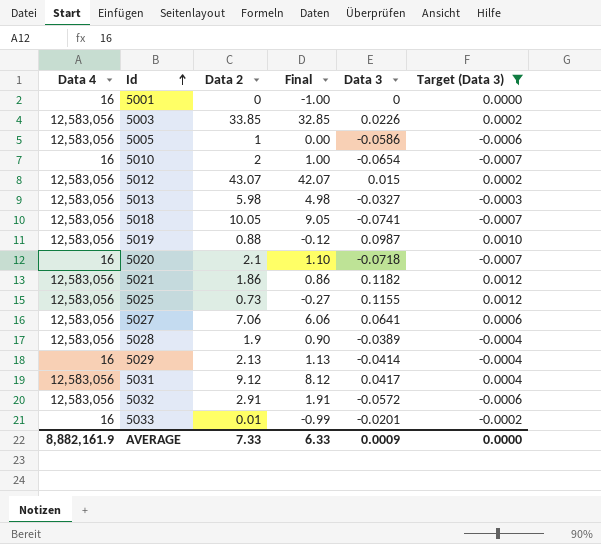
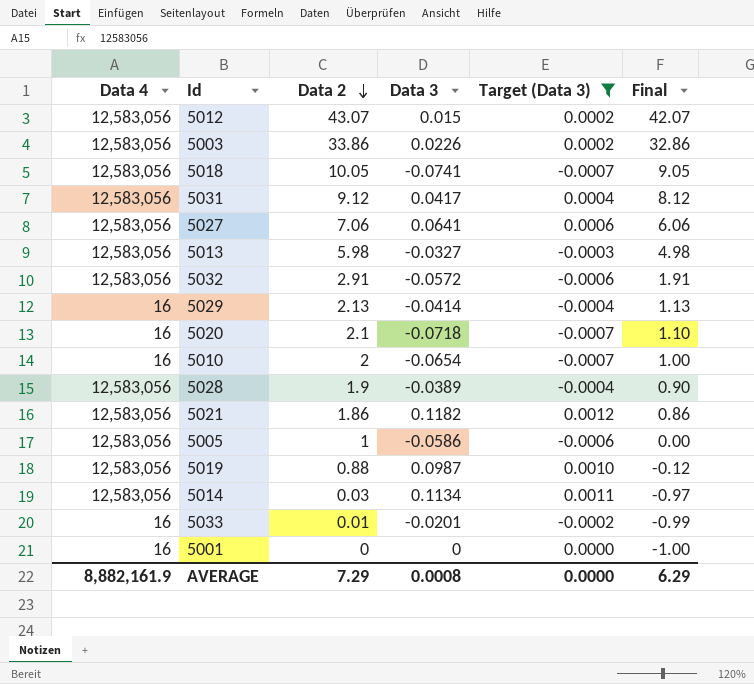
row order: Id ascending -> Data 2 descending
column Final | position: 4 -> 6
row 5025: 12,583,056 | 0.73 | -0.27 | 0.1155 | 0.0012 -> none
5003 | Data 2: 33.85 -> 33.86
5003 | Final: 32.85 -> 32.86
row 5014: none -> 12,583,056 | 0.03 | 0.1134 | 0.0011 | -0.97
AVERAGE | Data 2: 7.33 -> 7.29
AVERAGE | Data 3: 0.0009 -> 0.0008
AVERAGE | Final: 6.33 -> 6.29

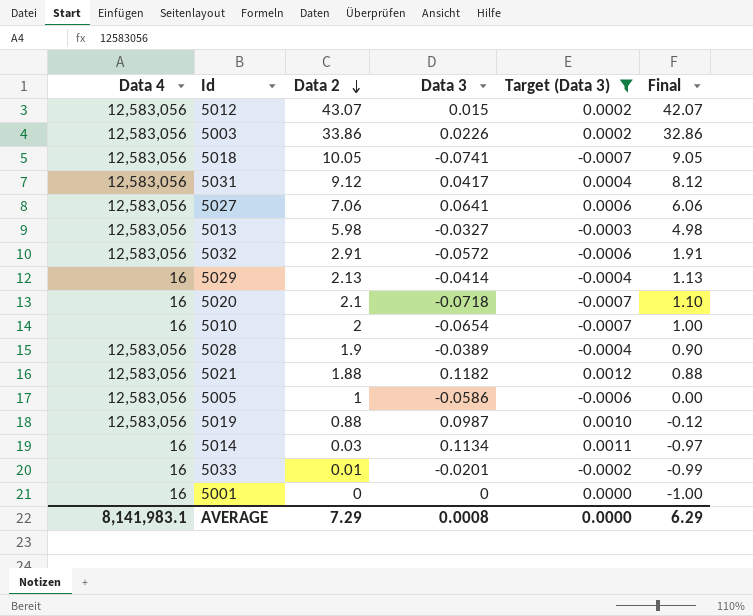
5021 | Data 2: 1.86 -> 1.88
5021 | Final: 0.86 -> 0.88
5014 | Data 4: 12,583,056 -> 16
AVERAGE | Data 4: 8,882,161.9 -> 8,141,983.1

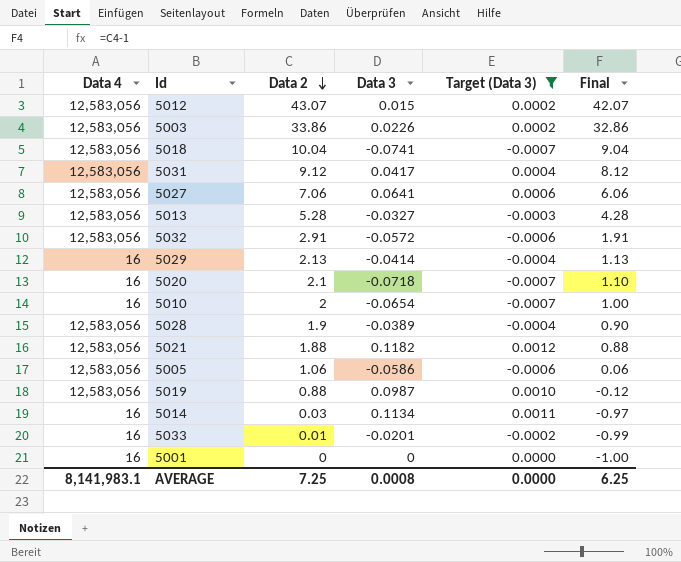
5018 | Data 2: 10.05 -> 10.04
5018 | Final: 9.05 -> 9.04
5013 | Data 2: 5.98 -> 5.28
5013 | Final: 4.98 -> 4.28
5005 | Data 2: 1 -> 1.06
5005 | Final: 0.00 -> 0.06
AVERAGE | Data 2: 7.29 -> 7.25
AVERAGE | Final: 6.29 -> 6.25

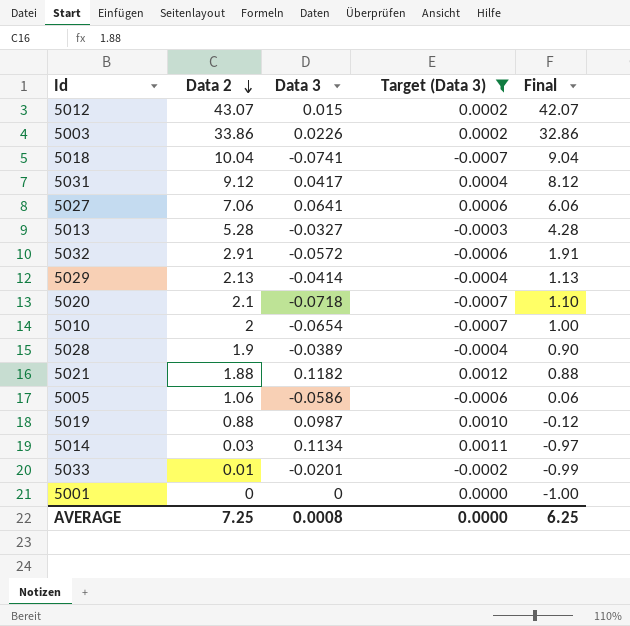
column Data 4 | position: 1 -> none

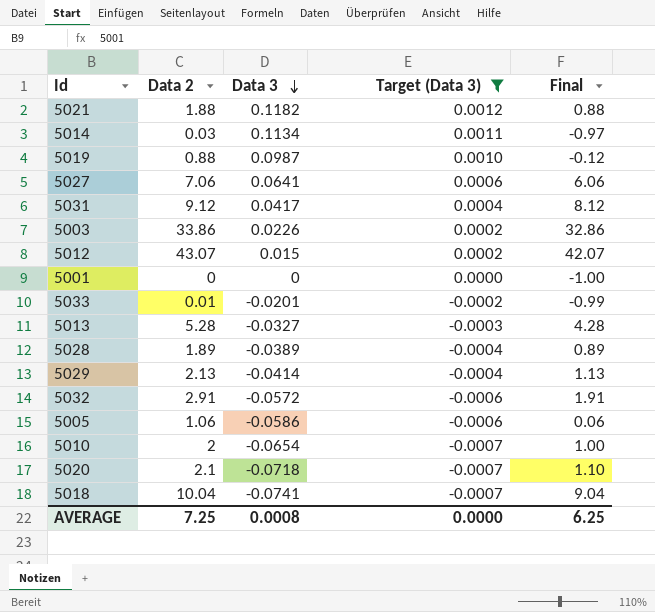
row order: Data 2 descending -> Data 3 descending
5028 | Data 2: 1.9 -> 1.89
5028 | Final: 0.90 -> 0.89

